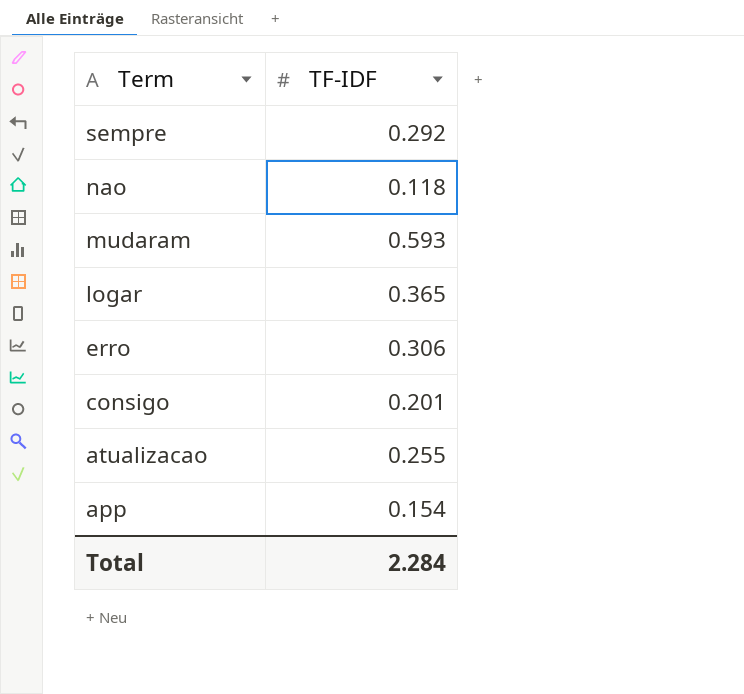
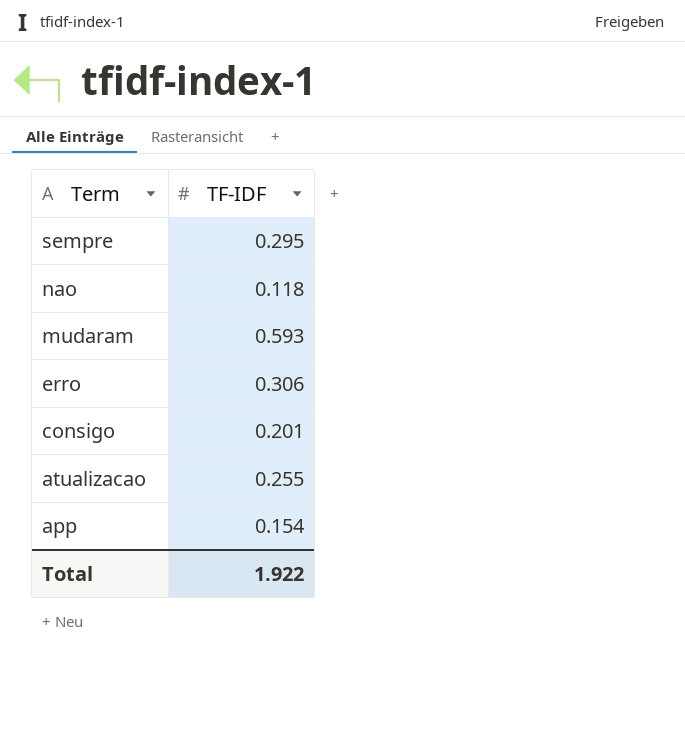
row logar: 0.365 -> none
sempre | TF-IDF: 0.292 -> 0.295
Total | TF-IDF: 2.284 -> 1.922

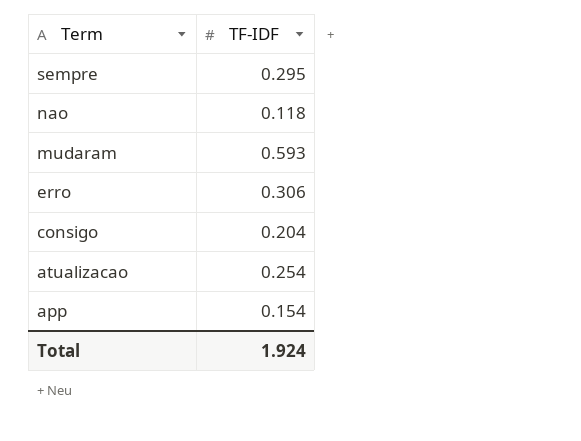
consigo | TF-IDF: 0.201 -> 0.204
atualizacao | TF-IDF: 0.255 -> 0.254
Total | TF-IDF: 1.922 -> 1.924

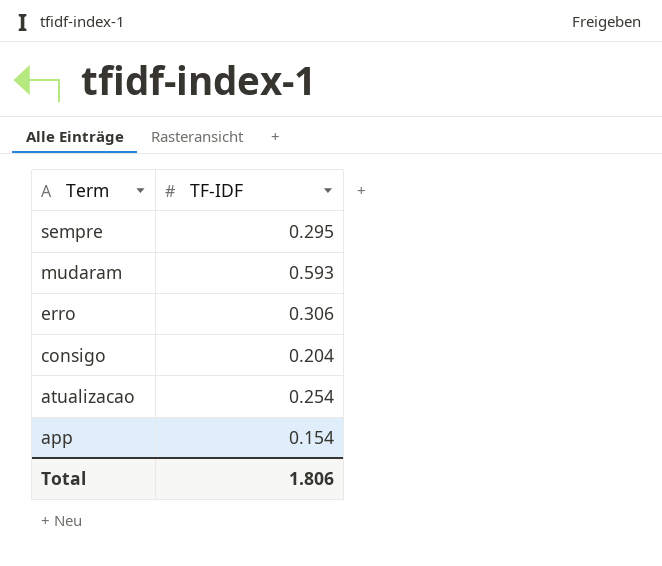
row nao: 0.118 -> none
Total | TF-IDF: 1.924 -> 1.806

